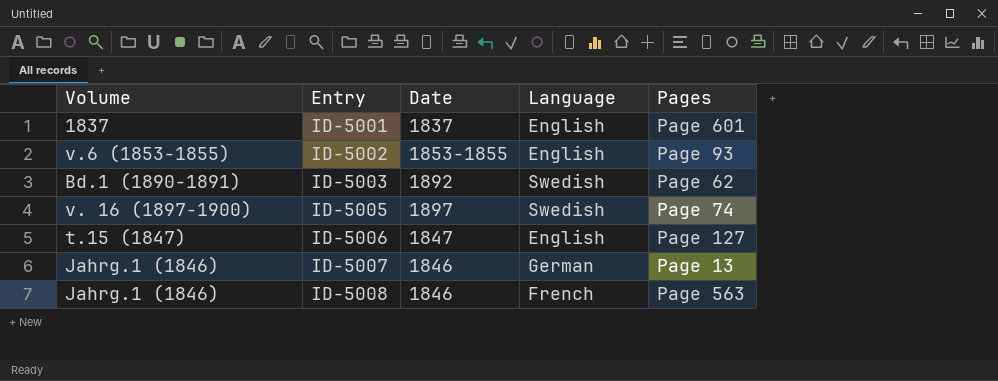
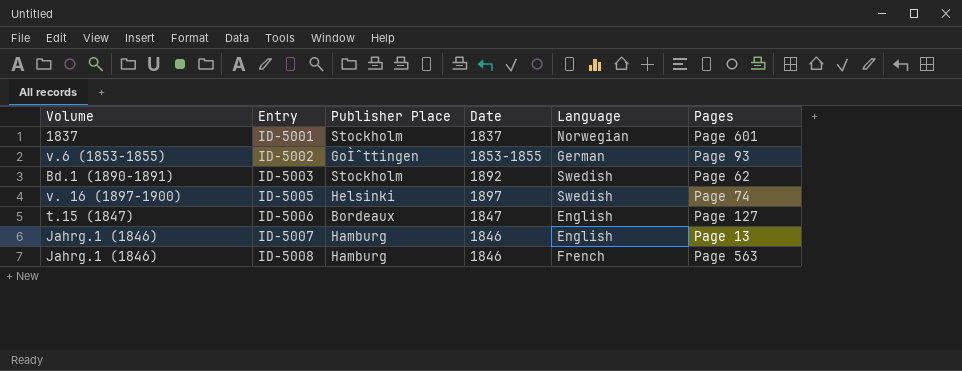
column Publisher Place | position: none -> 3
ID-5001 | Language: English -> Norwegian
ID-5002 | Language: English -> German
ID-5007 | Language: German -> English

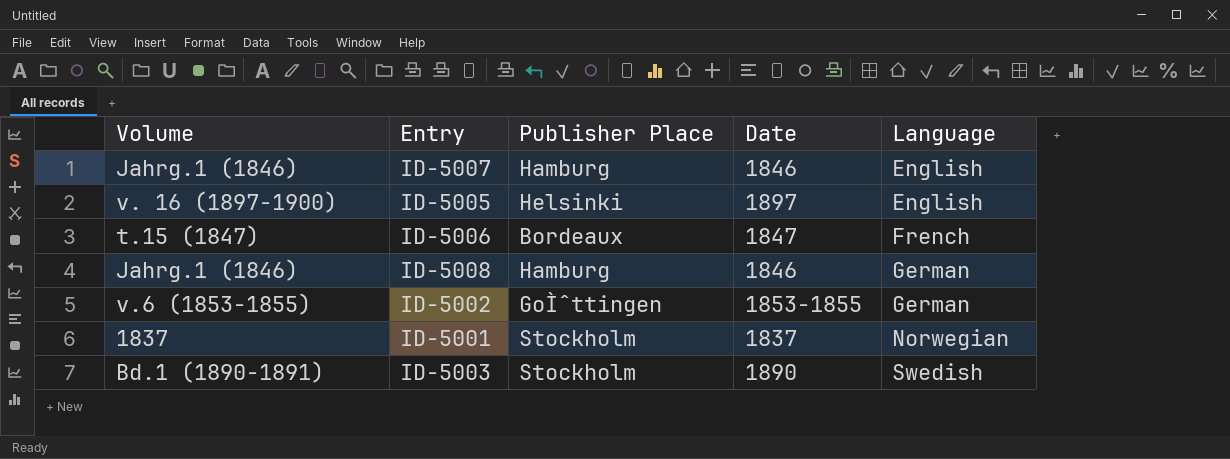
row order: Entry ascending -> Language ascending
column Pages | position: 6 -> none
ID-5005 | Language: Swedish -> English
ID-5006 | Language: English -> French
ID-5008 | Language: French -> German
ID-5003 | Date: 1892 -> 1890

